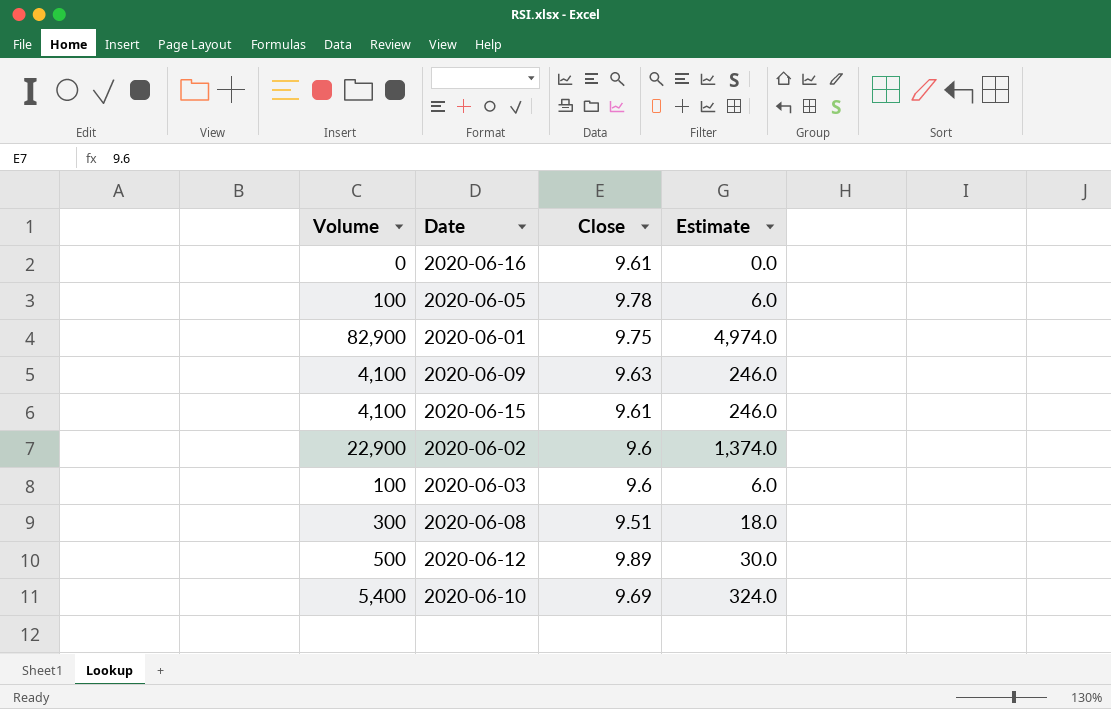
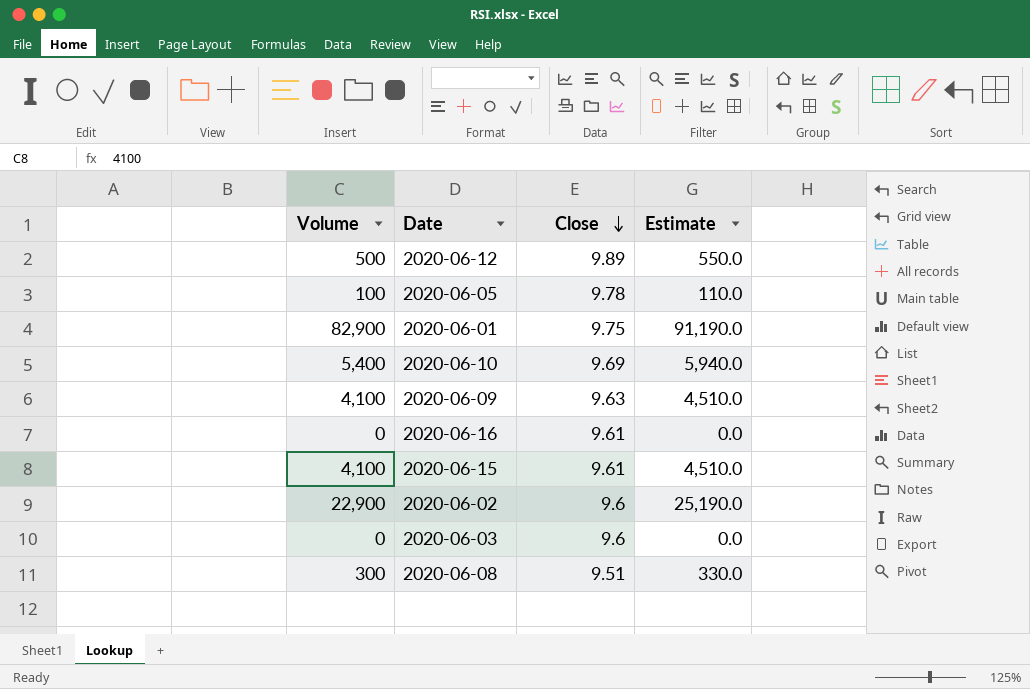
row order: none -> Close descending
column Estimate | formula: [Volume] * 0.06 -> [Volume] * 1.1
2020-06-03 | Volume: 100 -> 0

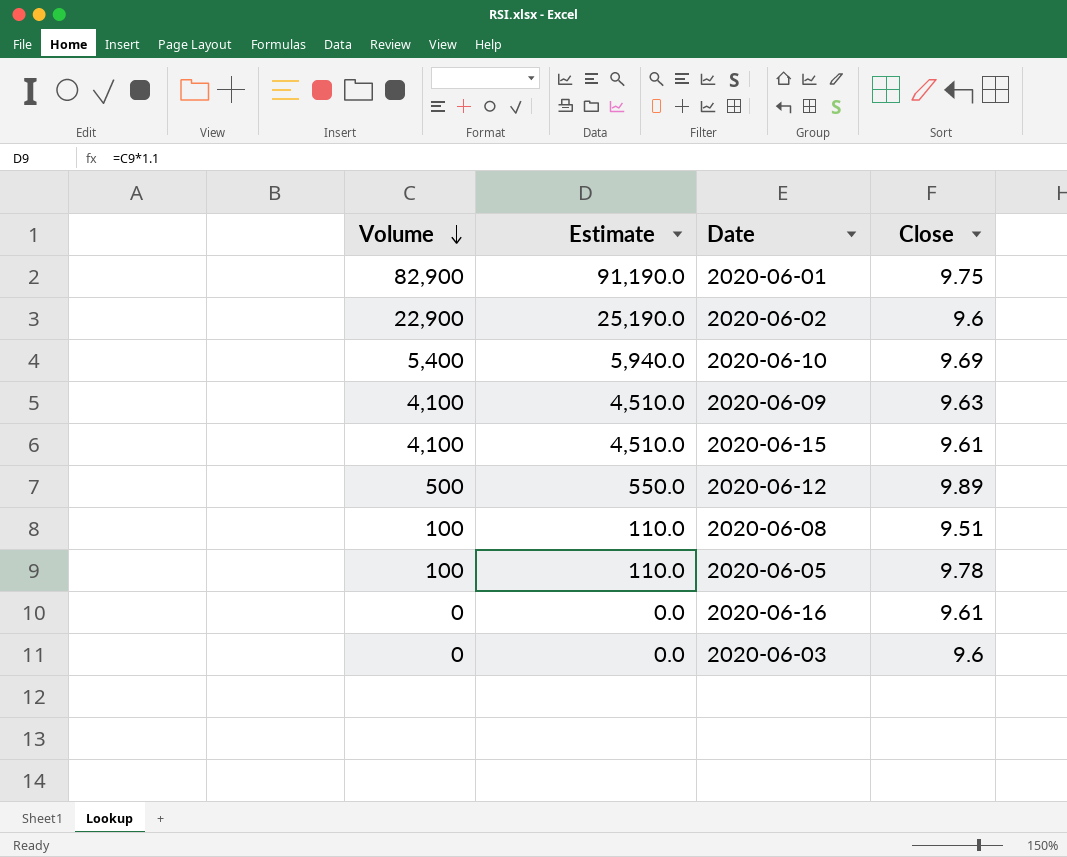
row order: Close descending -> Volume descending
column Estimate | position: 4 -> 2
2020-06-08 | Volume: 300 -> 100
2020-06-08 | Estimate: 330.0 -> 110.0

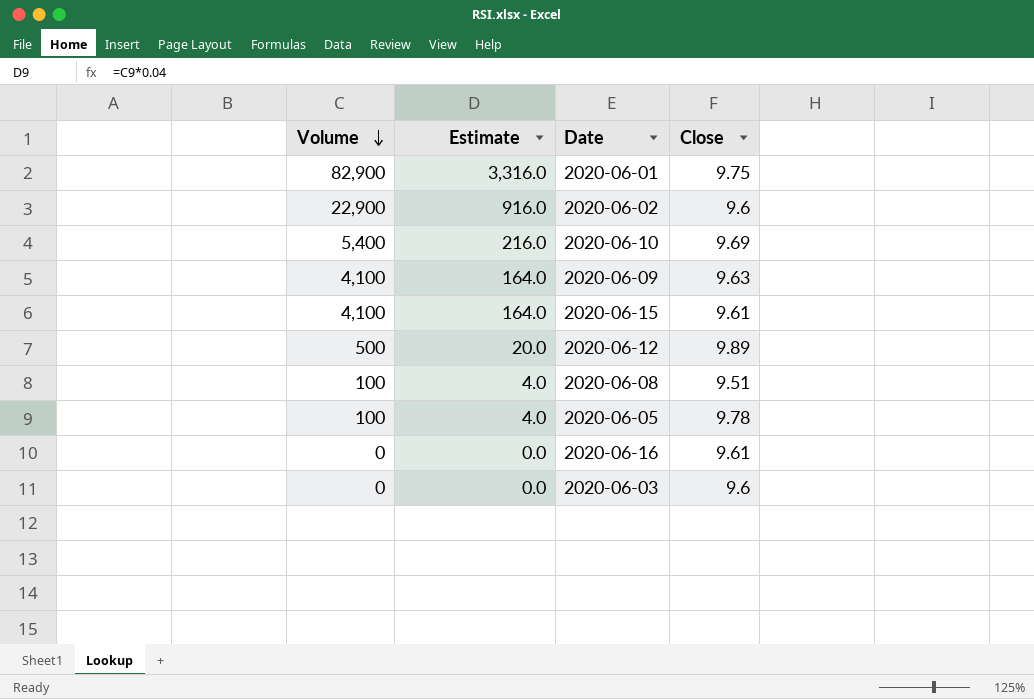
column Estimate | formula: [Volume] * 1.1 -> [Volume] * 0.04

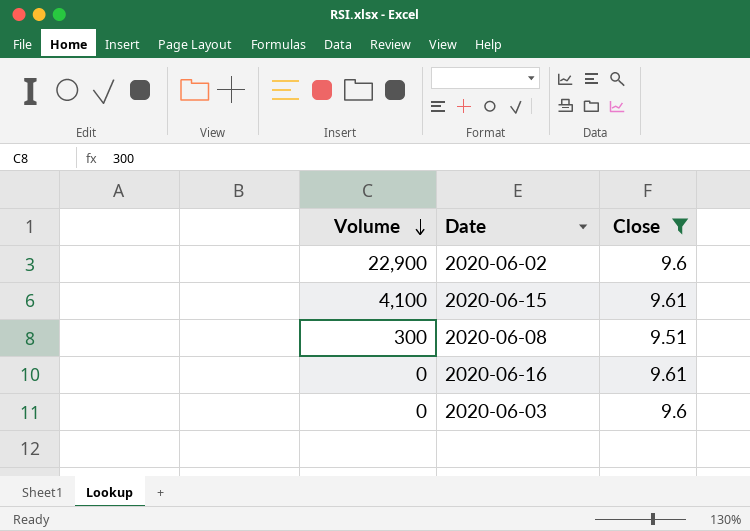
filter: none -> Close <= 9.61
column Estimate | formula: [Volume] * 0.04 -> none
2020-06-08 | Volume: 100 -> 300

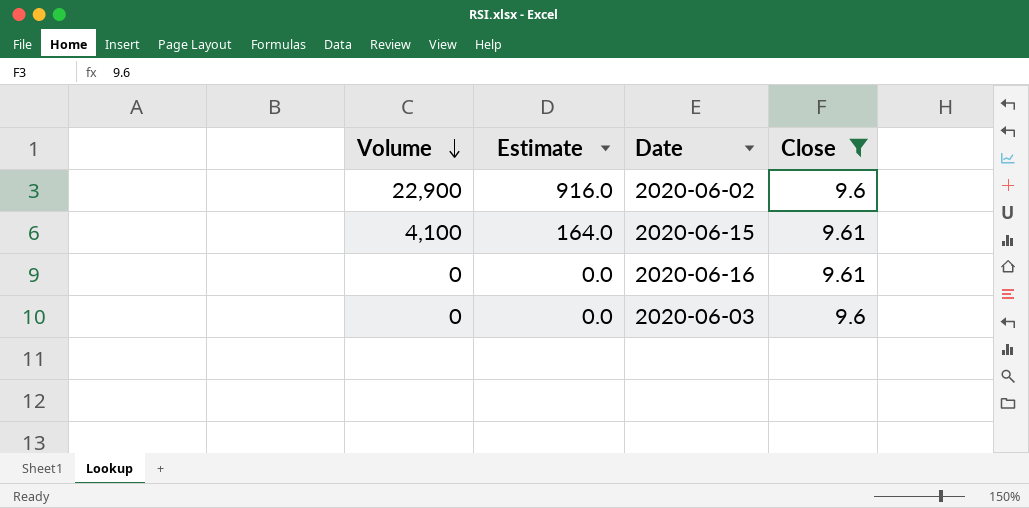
column Estimate | formula: none -> [Volume] * 0.04
row 2020-06-08: 300 | 9.51 -> none

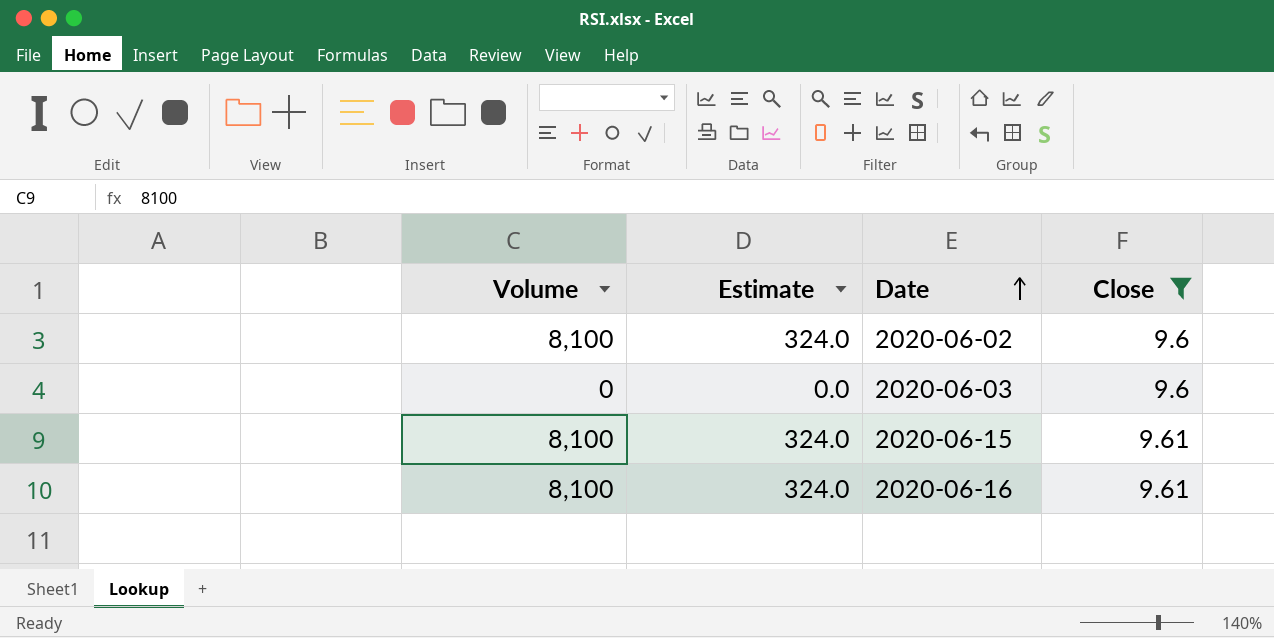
row order: Volume descending -> Date ascending
2020-06-02 | Volume: 22,900 -> 8,100
2020-06-02 | Estimate: 916.0 -> 324.0
2020-06-15 | Volume: 4,100 -> 8,100
2020-06-15 | Estimate: 164.0 -> 324.0
2020-06-16 | Volume: 0 -> 8,100
2020-06-16 | Estimate: 0.0 -> 324.0

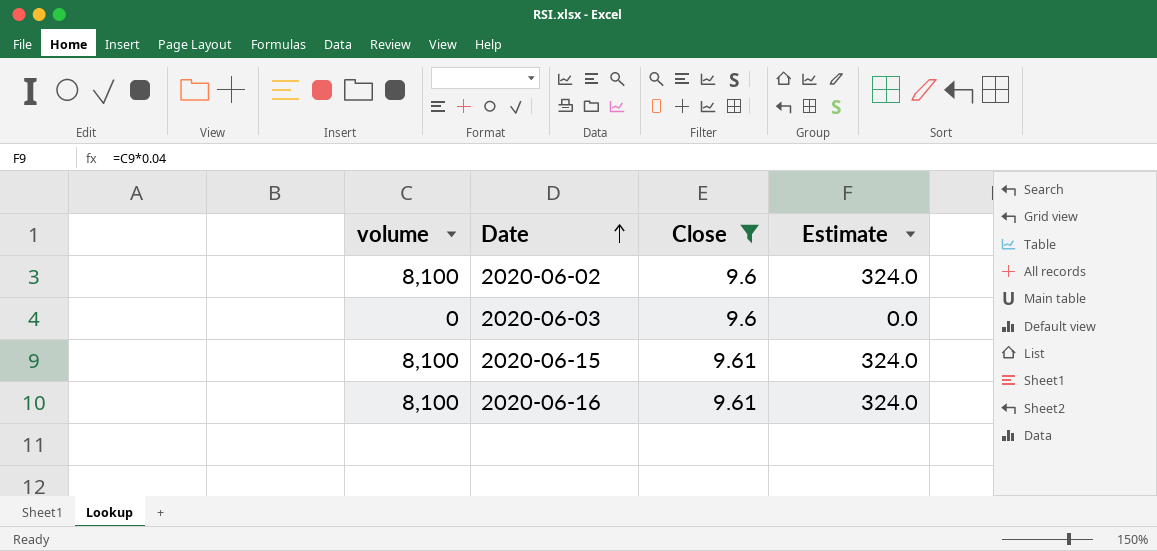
column name: Volume -> volume
column Estimate | position: 2 -> 4

